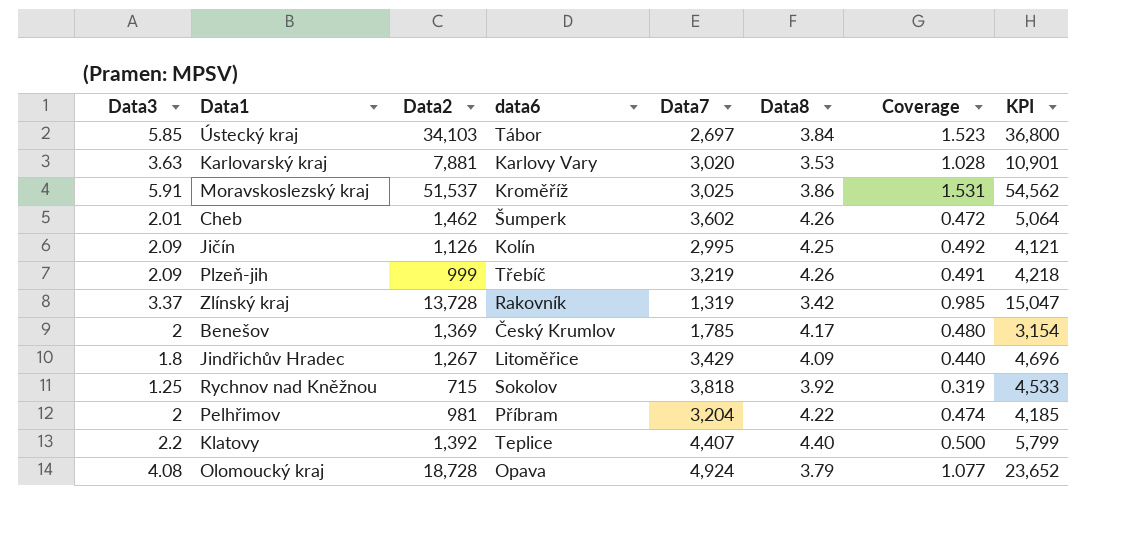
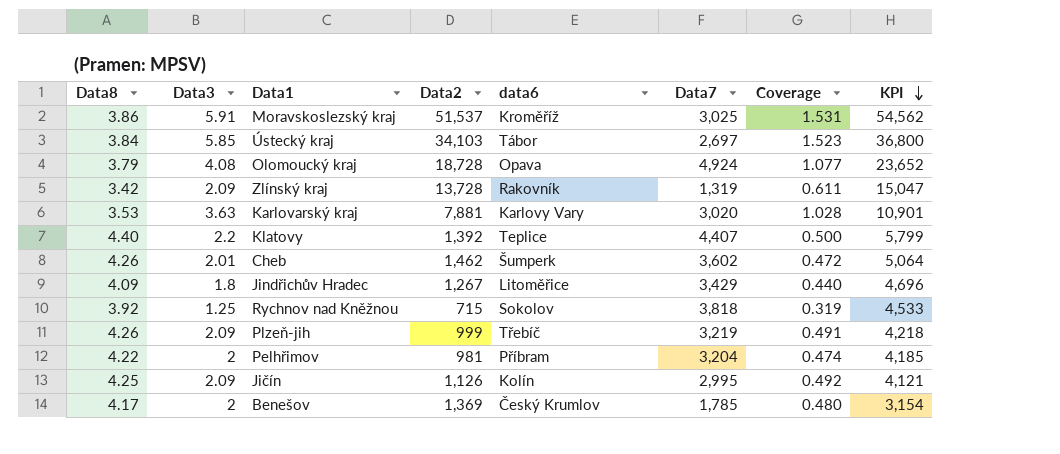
row order: none -> KPI descending
column Data8 | position: 6 -> 1
Zlínský kraj | Data3: 3.37 -> 2.09
Zlínský kraj | Coverage: 0.985 -> 0.611

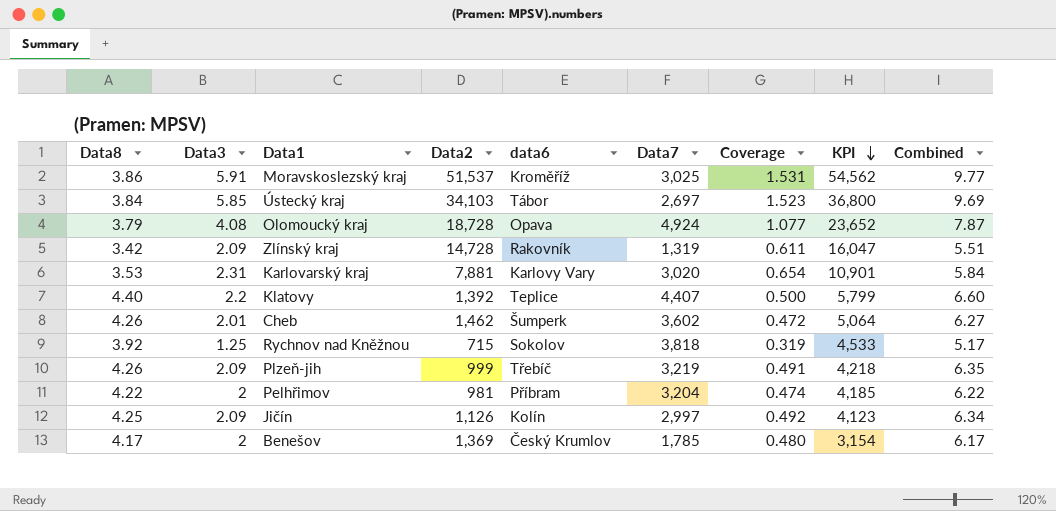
column Combined | formula: none -> [Data8] + [Data3]
row Jindřichův Hradec: 4.09 | 1.8 | 1,267 | Litoměřice | 3,429 | 0.440 | 4,696 -> none
Zlínský kraj | Data2: 13,728 -> 14,728
Zlínský kraj | KPI: 15,047 -> 16,047
Karlovarský kraj | Data3: 3.63 -> 2.31
Karlovarský kraj | Coverage: 1.028 -> 0.654
Jičín | Data7: 2,995 -> 2,997
Jičín | KPI: 4,121 -> 4,123

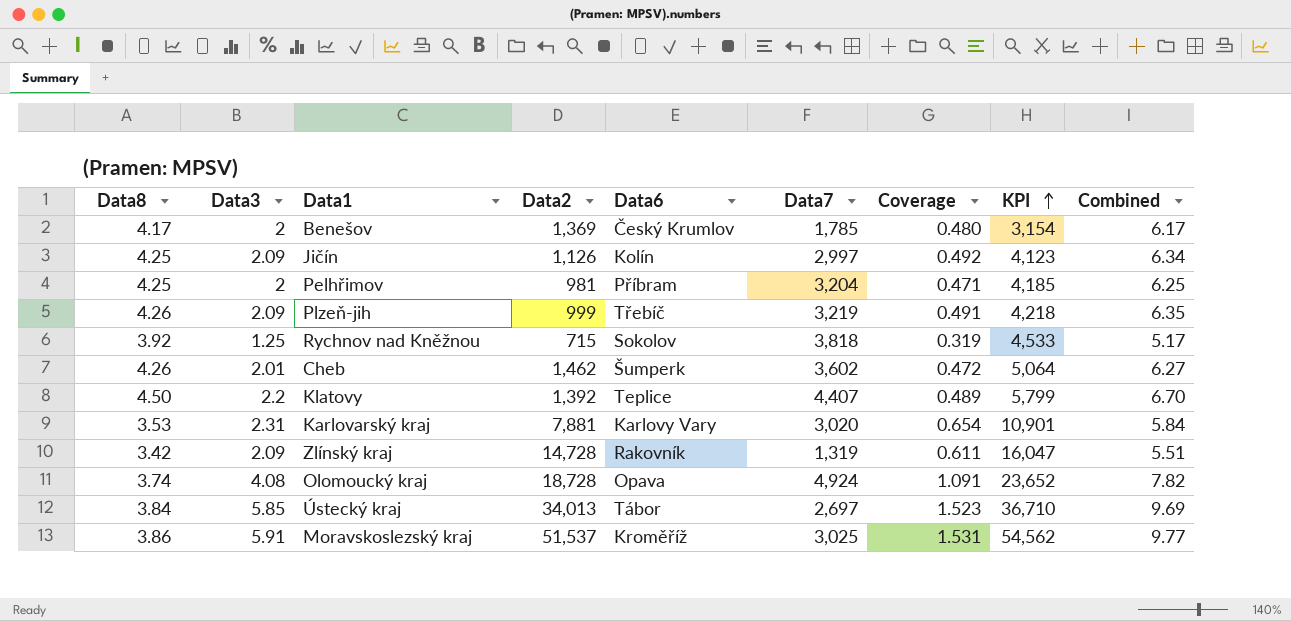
row order: KPI descending -> KPI ascending
column name: data6 -> Data6
Pelhřimov | Data8: 4.22 -> 4.25
Pelhřimov | Coverage: 0.474 -> 0.471
Pelhřimov | Combined: 6.22 -> 6.25
Klatovy | Data8: 4.40 -> 4.50
Klatovy | Coverage: 0.500 -> 0.489
Klatovy | Combined: 6.60 -> 6.70
Olomoucký kraj | Data8: 3.79 -> 3.74
Olomoucký kraj | Coverage: 1.077 -> 1.091
Olomoucký kraj | Combined: 7.87 -> 7.82
Ústecký kraj | Data2: 34,103 -> 34,013
Ústecký kraj | KPI: 36,800 -> 36,710

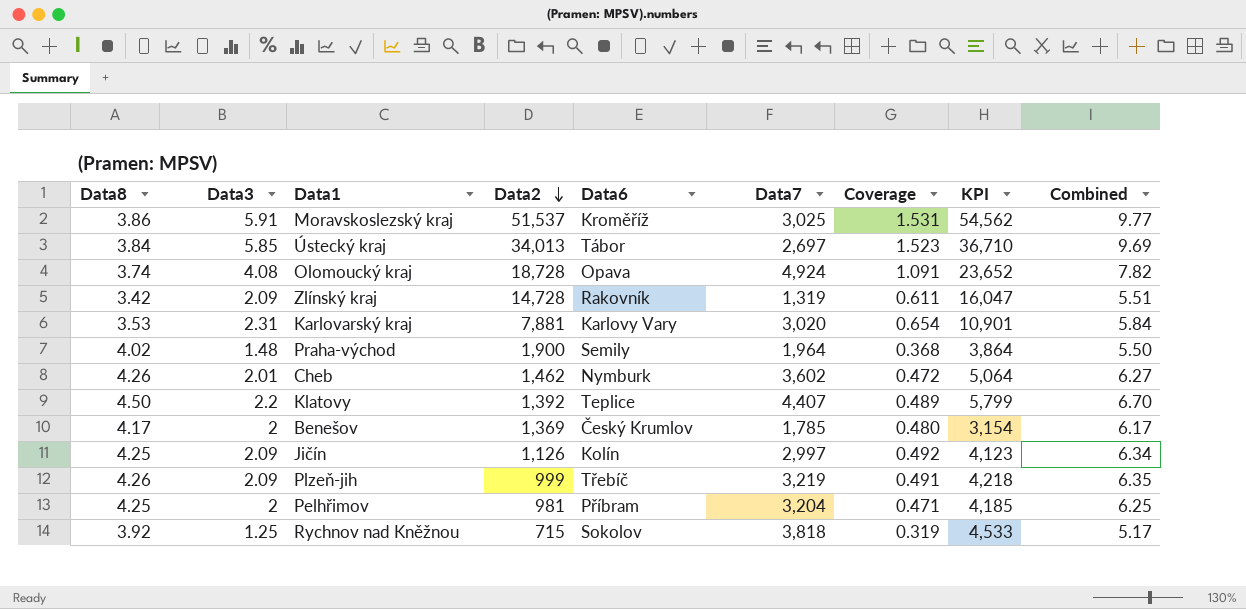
row order: KPI ascending -> Data2 descending
row Praha-východ: none -> 4.02 | 1.48 | 1,900 | Semily | 1,964 | 0.368 | 3,864 | 5.50
Cheb | Data6: Šumperk -> Nymburk

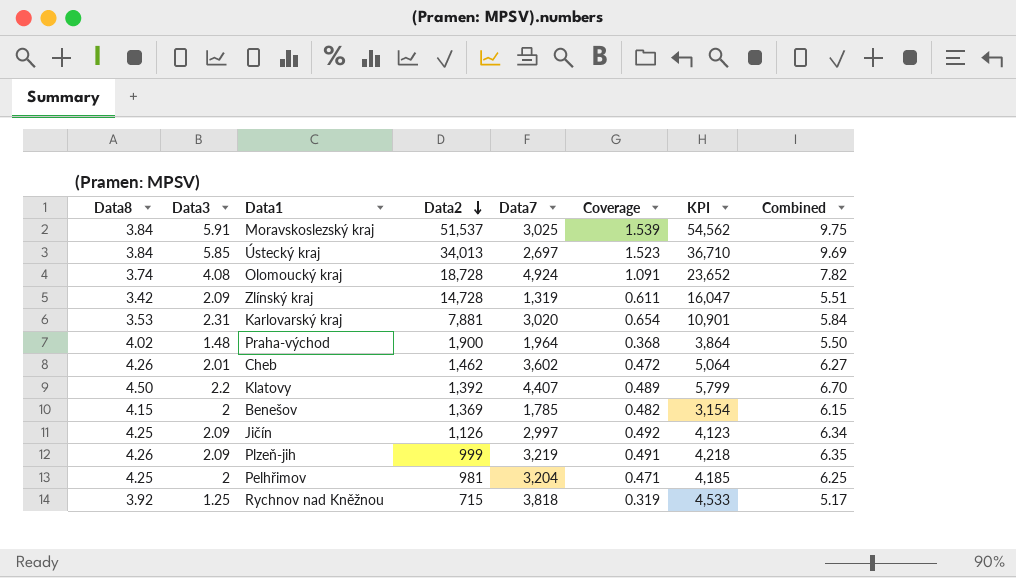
column Data6 | position: 5 -> none
Moravskoslezský kraj | Data8: 3.86 -> 3.84
Moravskoslezský kraj | Coverage: 1.531 -> 1.539
Moravskoslezský kraj | Combined: 9.77 -> 9.75
Benešov | Data8: 4.17 -> 4.15
Benešov | Coverage: 0.480 -> 0.482
Benešov | Combined: 6.17 -> 6.15

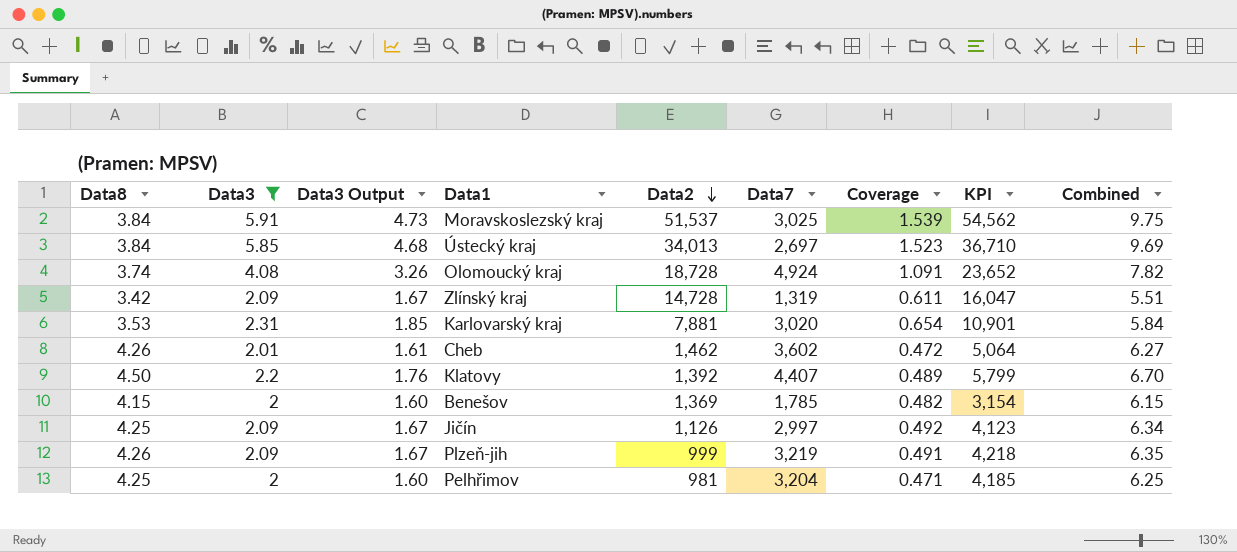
filter: none -> Data3 >= 2
column Data3 Output | formula: none -> [Data3] * 0.8

